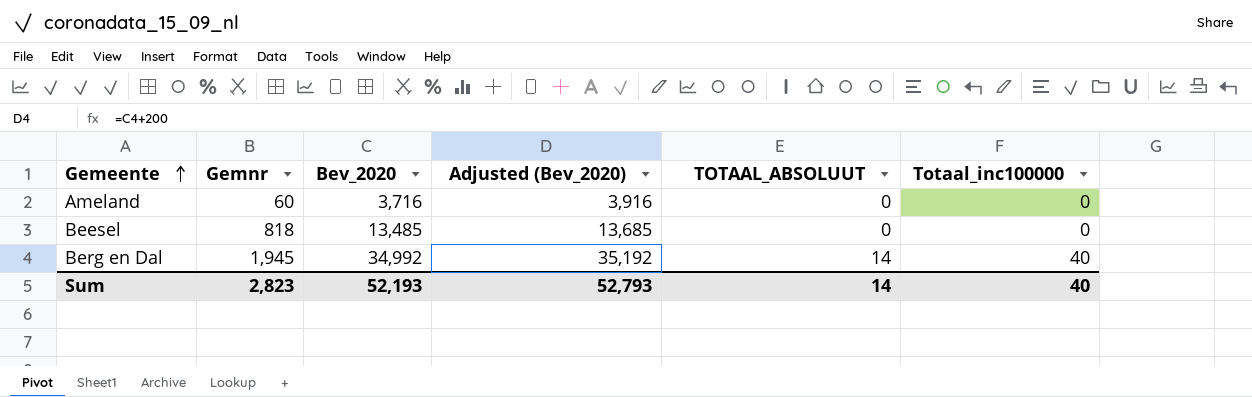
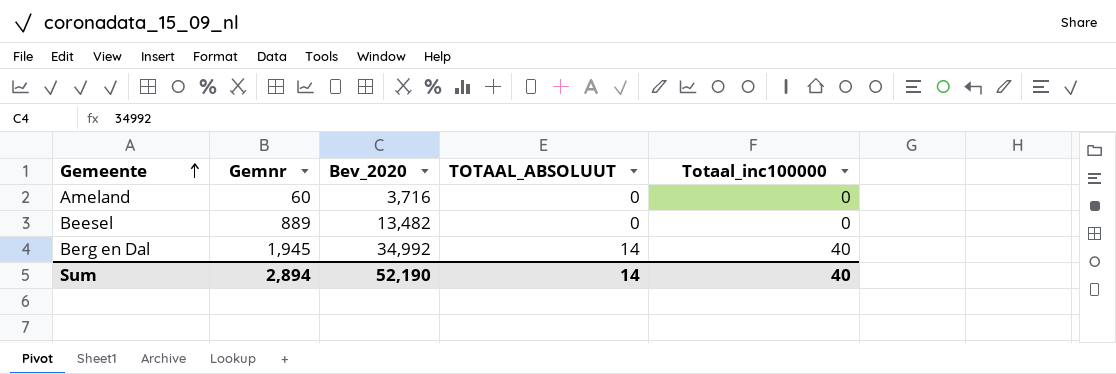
column Adjusted (Bev_2020) | formula: [Bev_2020] + 200 -> none
Beesel | Gemnr: 818 -> 889
Beesel | Bev_2020: 13,485 -> 13,482
Sum | Gemnr: 2,823 -> 2,894
Sum | Bev_2020: 52,193 -> 52,190

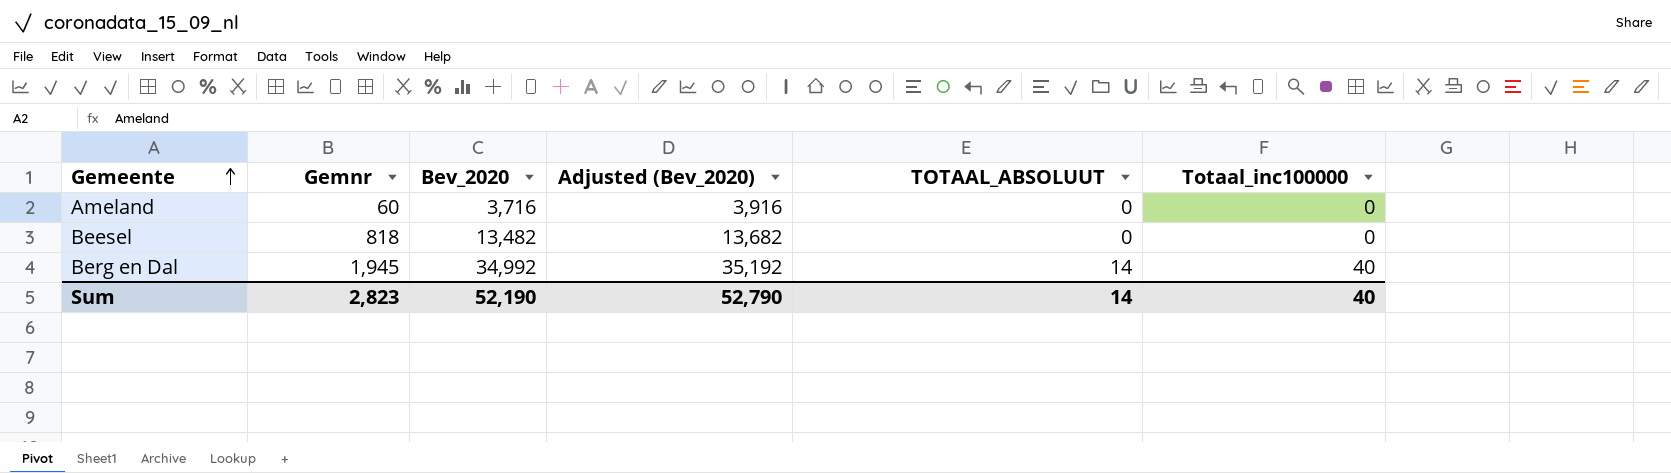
column Adjusted (Bev_2020) | formula: none -> [Bev_2020] + 200
Beesel | Gemnr: 889 -> 818
Sum | Gemnr: 2,894 -> 2,823

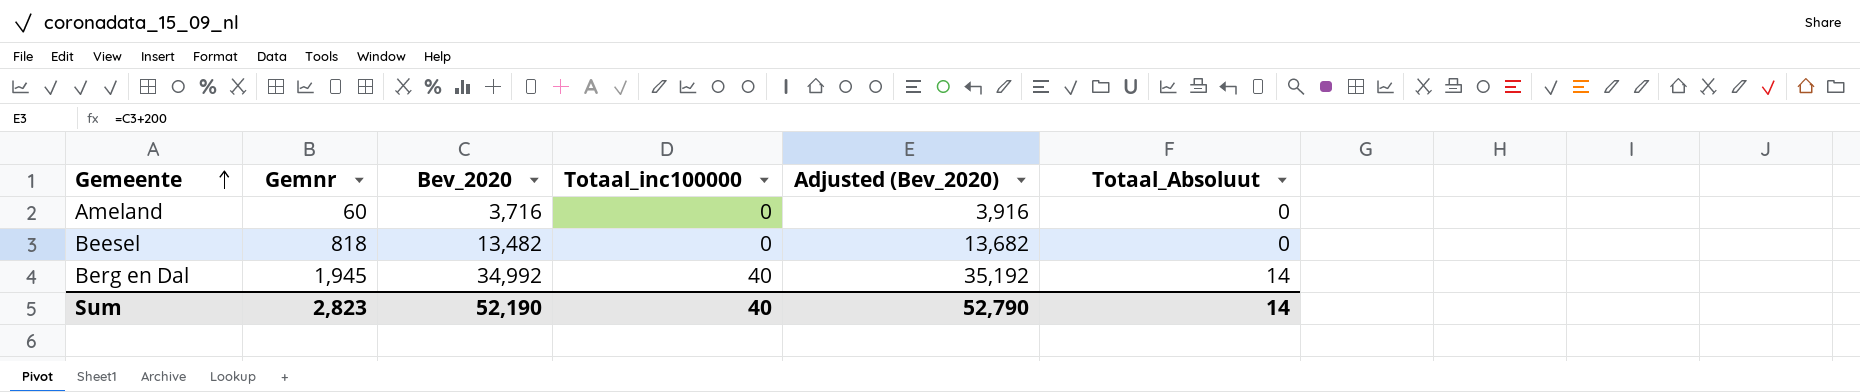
column Totaal_inc100000 | position: 6 -> 4
column name: TOTAAL_ABSOLUUT -> Totaal_Absoluut

